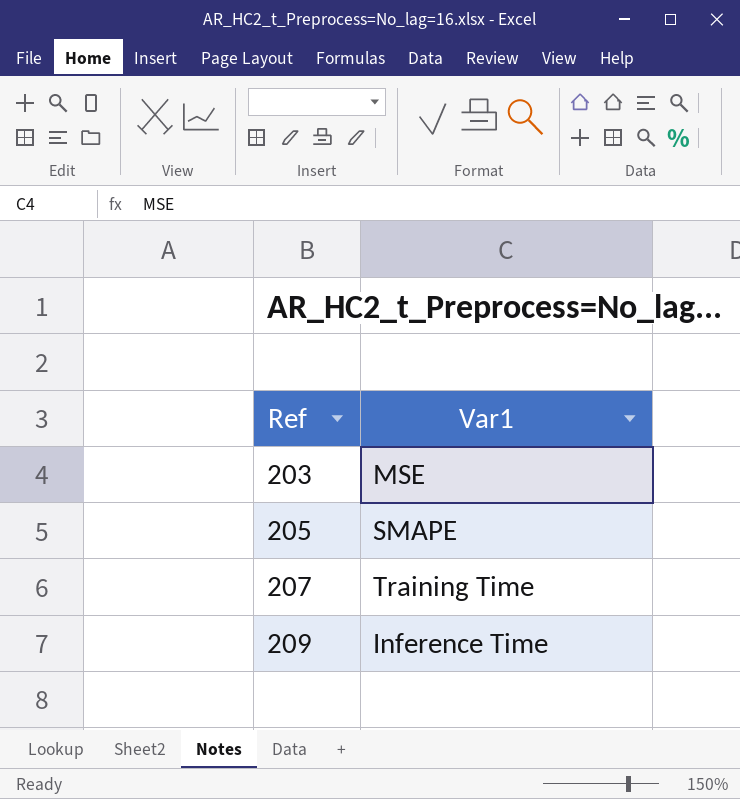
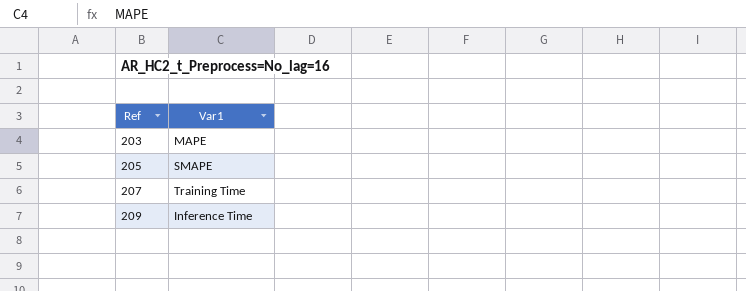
203 | Var1: MSE -> MAPE

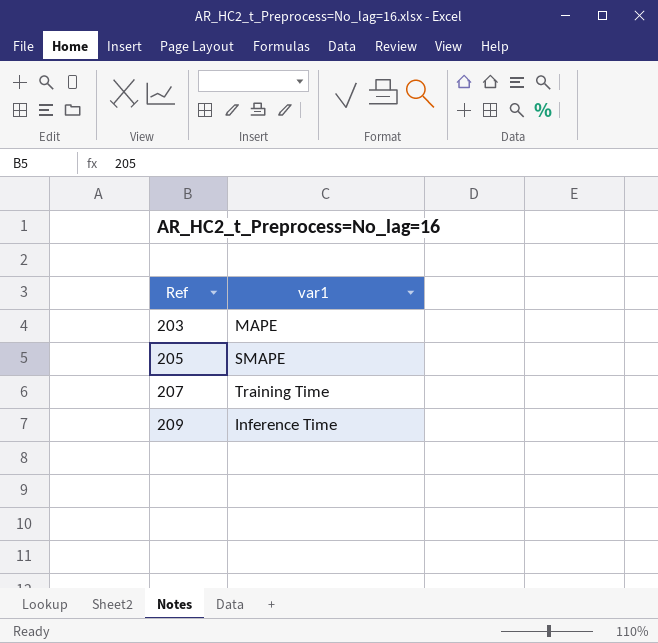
column name: Var1 -> var1

